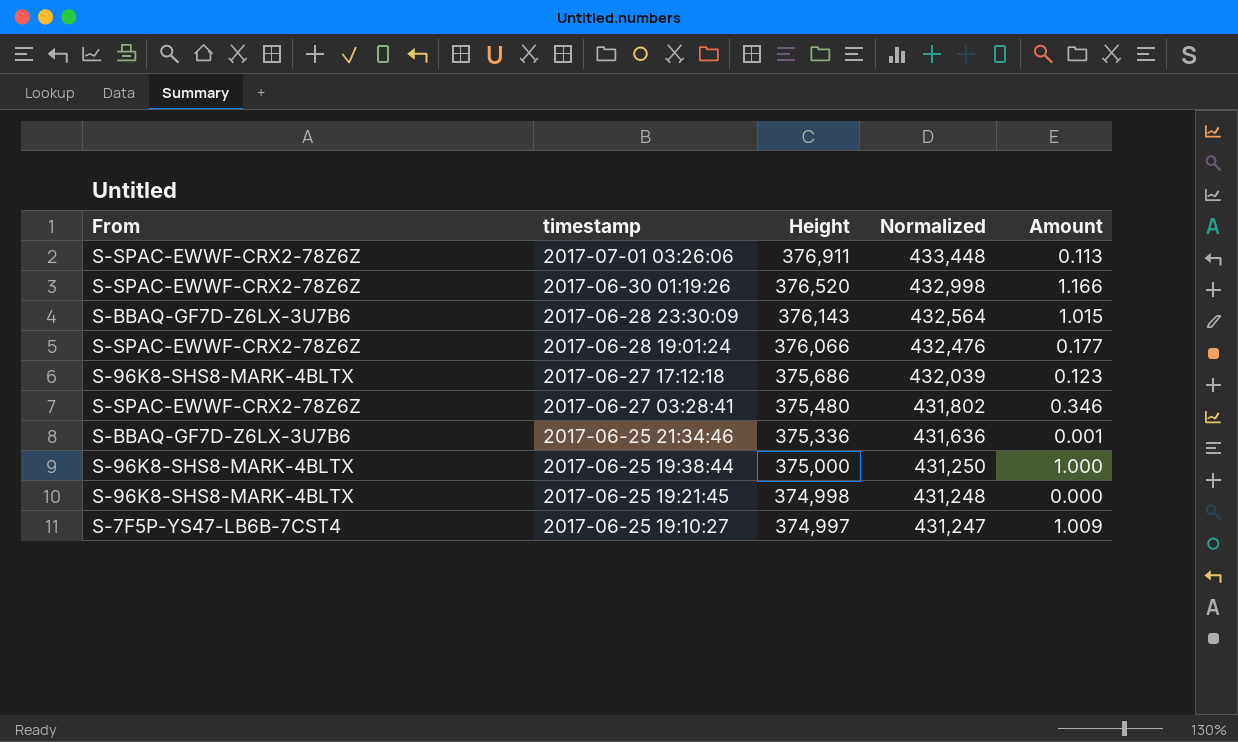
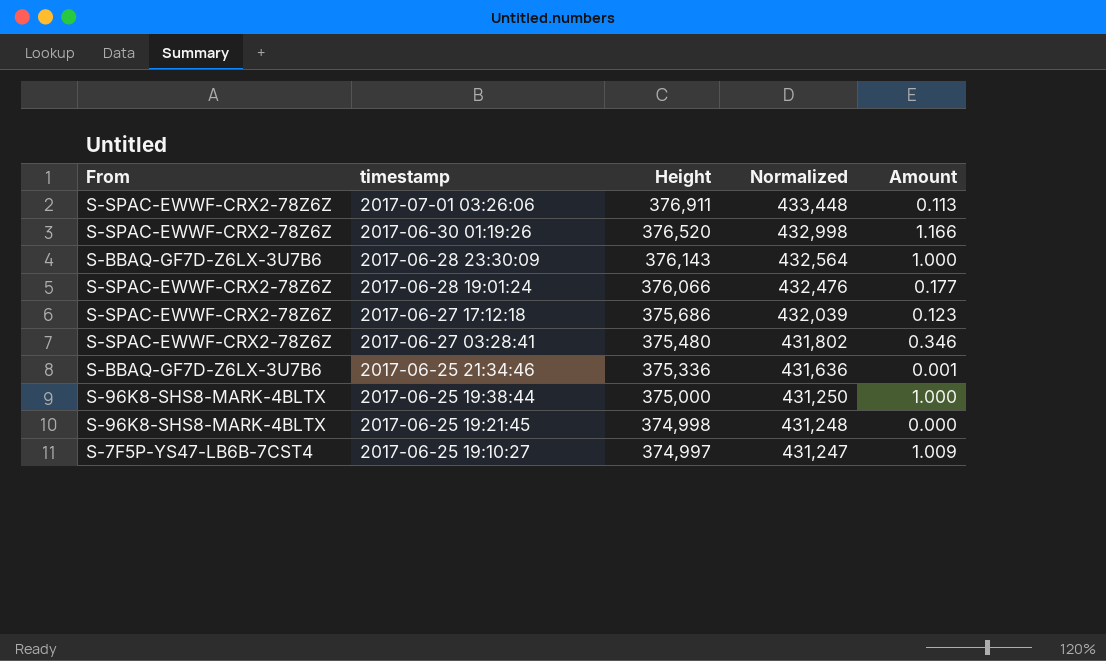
2017-06-28 23:30:09 | Amount: 1.015 -> 1.000
2017-06-27 17:12:18 | From: S-96K8-SHS8-MARK-4BLTX -> S-SPAC-EWWF-CRX2-78Z6Z

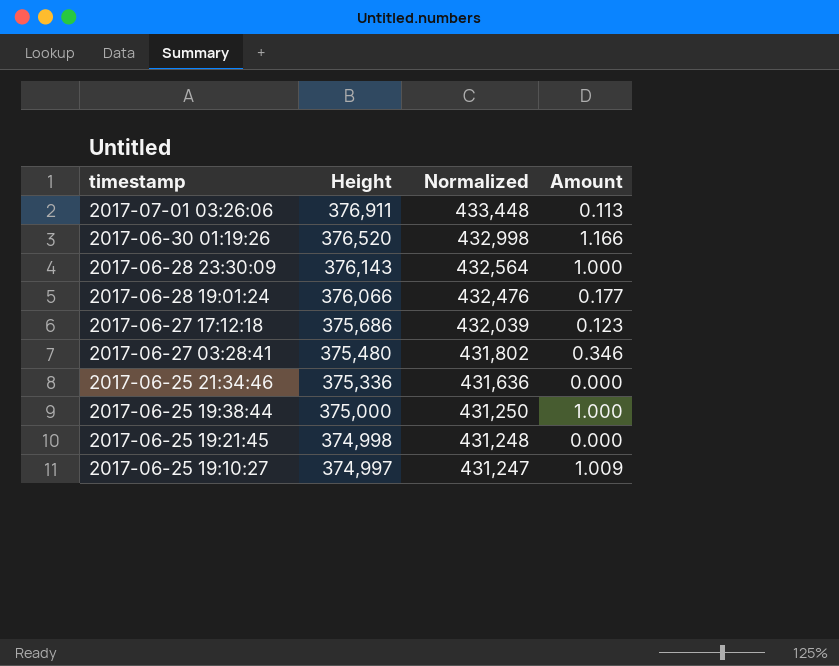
column From | position: 1 -> none
2017-06-25 21:34:46 | Amount: 0.001 -> 0.000

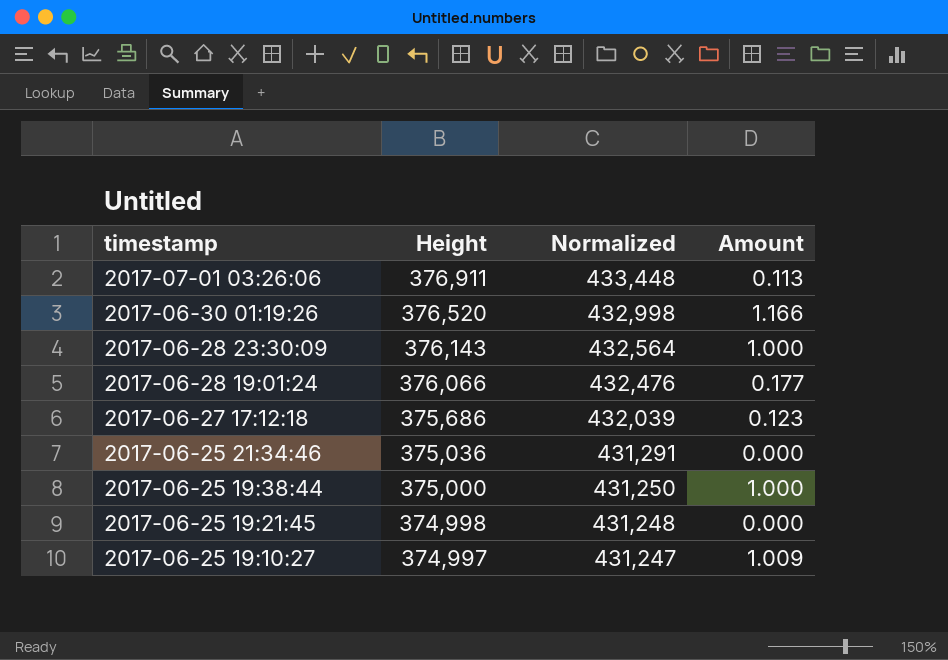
row 2017-06-27 03:28:41: 375,480 | 431,802 | 0.346 -> none
2017-06-25 21:34:46 | Height: 375,336 -> 375,036
2017-06-25 21:34:46 | Normalized: 431,636 -> 431,291

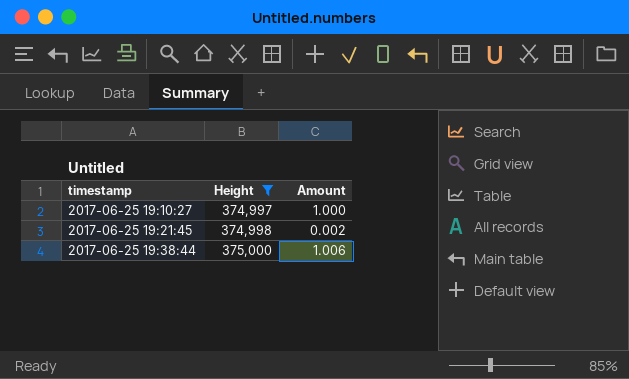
filter: none -> Height <= 375,000
row order: timestamp descending -> timestamp ascending
column Normalized | formula: [Height] * 1.15 -> none
2017-06-25 19:10:27 | Amount: 1.009 -> 1.000
2017-06-25 19:21:45 | Amount: 0.000 -> 0.002
2017-06-25 19:38:44 | Amount: 1.000 -> 1.006

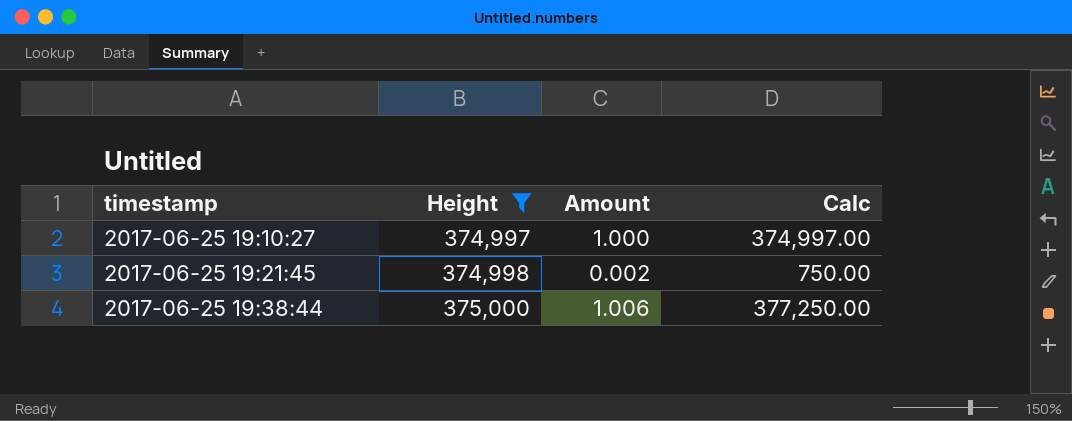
column Calc | formula: none -> [Height] * [Amount]

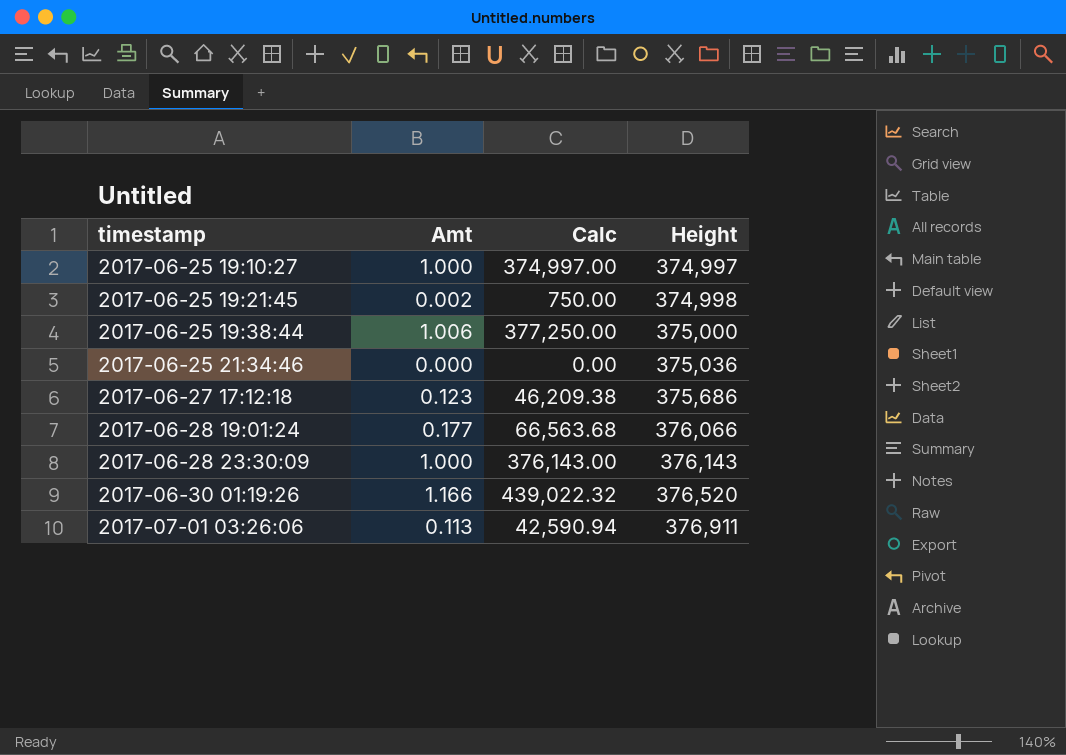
filter: Height <= 375,000 -> none
column name: Amount -> Amt
column Height | position: 2 -> 4

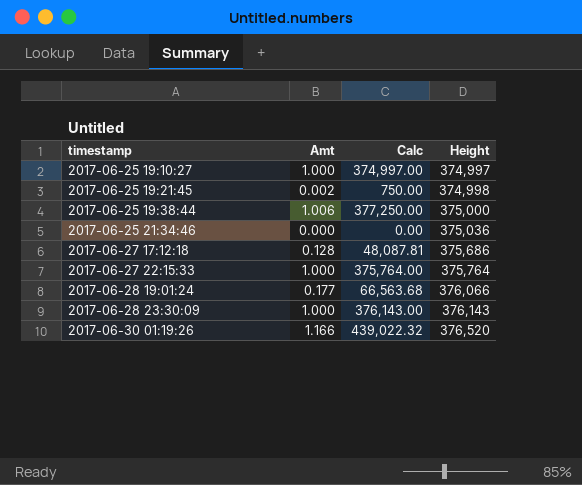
row 2017-07-01 03:26:06: 0.113 | 42,590.94 | 376,911 -> none
2017-06-27 17:12:18 | Amt: 0.123 -> 0.128
2017-06-27 17:12:18 | Calc: 46,209.38 -> 48,087.81
row 2017-06-27 22:15:33: none -> 1.000 | 375,764.00 | 375,764

